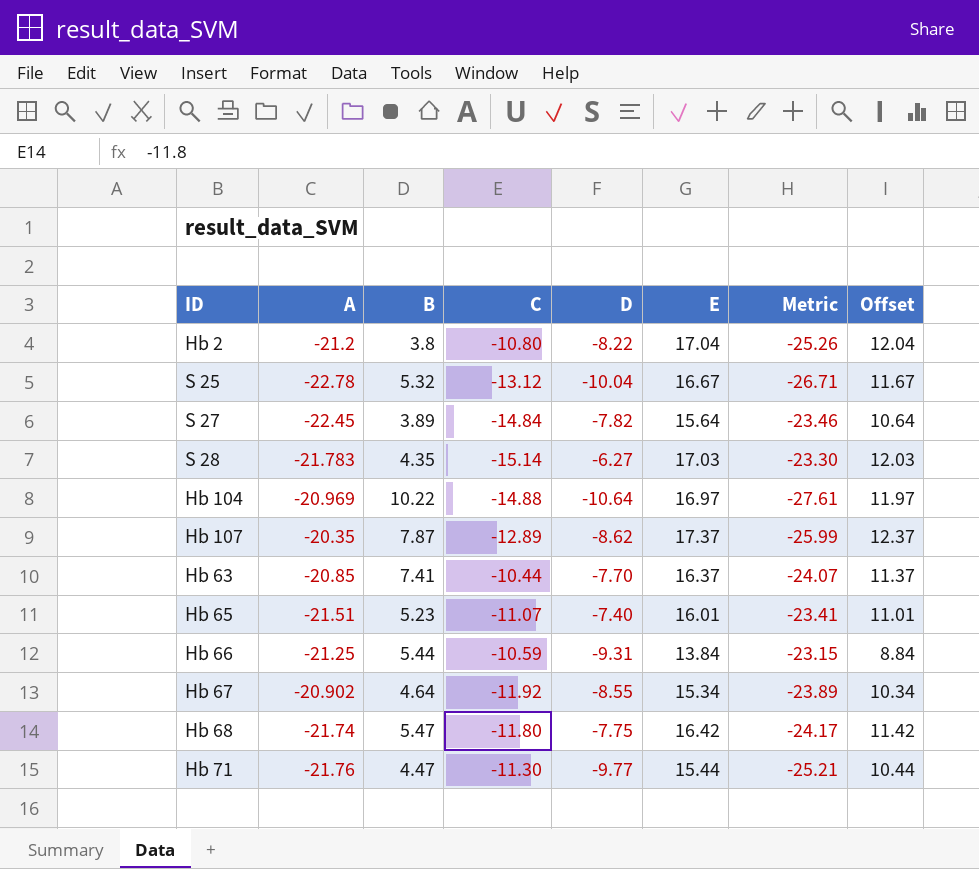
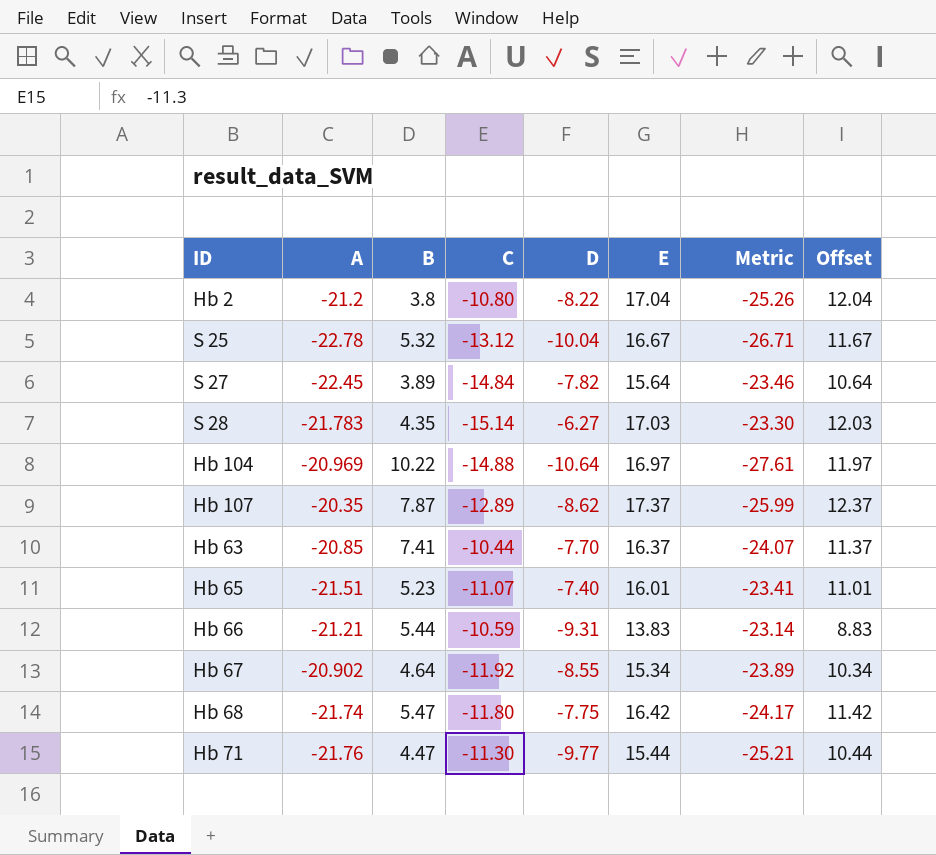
Hb 66 | A: -21.25 -> -21.21
Hb 66 | E: 13.84 -> 13.83
Hb 66 | Metric: -23.15 -> -23.14
Hb 66 | Offset: 8.84 -> 8.83

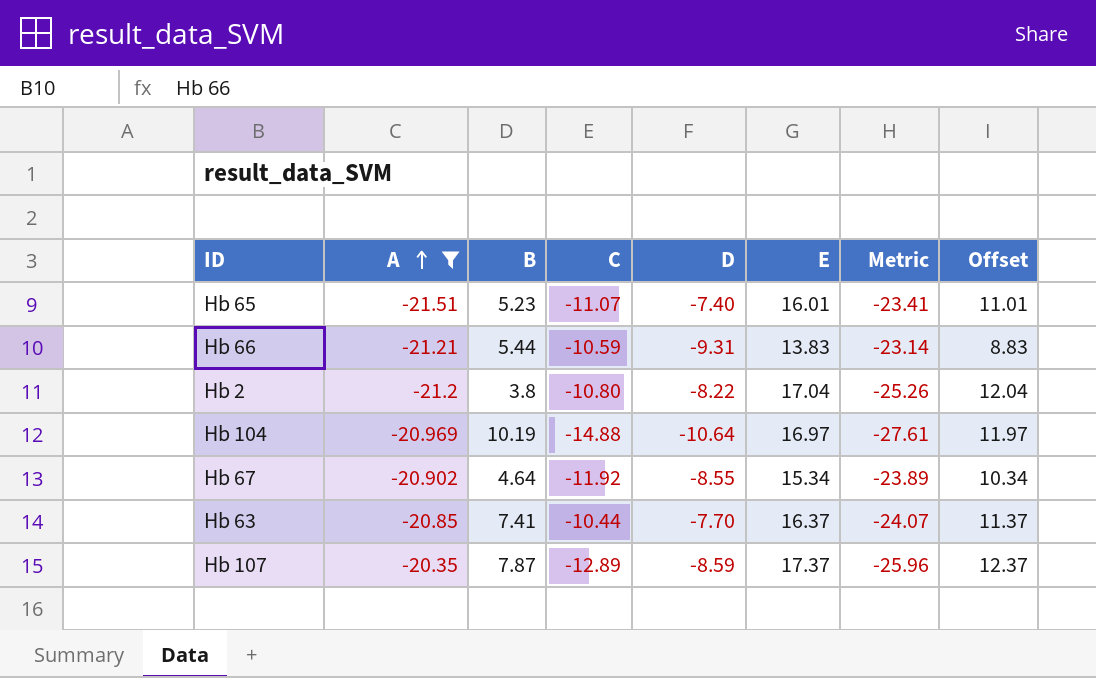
filter: none -> A >= -21.51
row order: none -> A ascending
Hb 104 | B: 10.22 -> 10.19
Hb 107 | D: -8.62 -> -8.59
Hb 107 | Metric: -25.99 -> -25.96

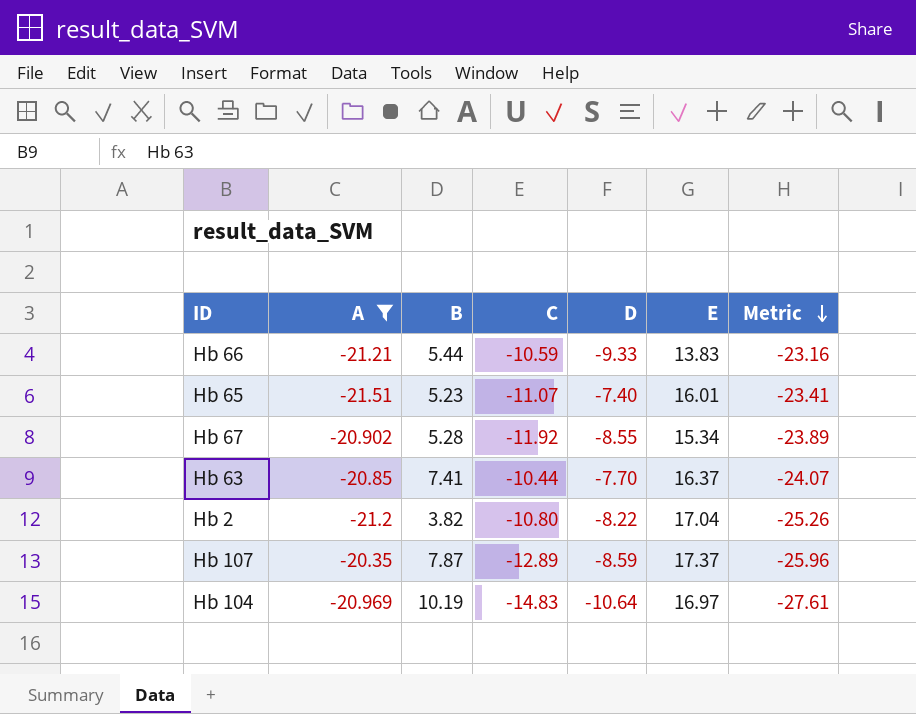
row order: A ascending -> Metric descending
column Offset | formula: [E] - 5 -> none
Hb 66 | D: -9.31 -> -9.33
Hb 66 | Metric: -23.14 -> -23.16
Hb 67 | B: 4.64 -> 5.28
Hb 2 | B: 3.8 -> 3.82
Hb 104 | C: -14.88 -> -14.83

